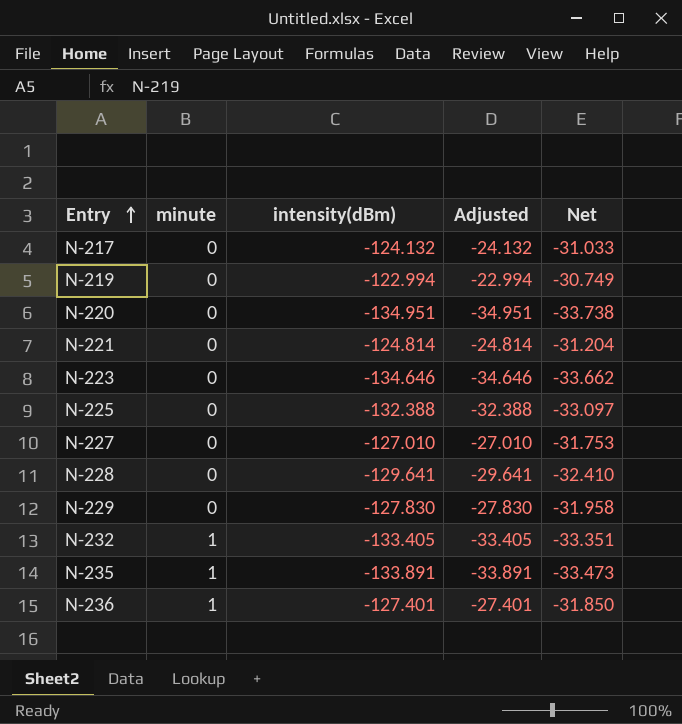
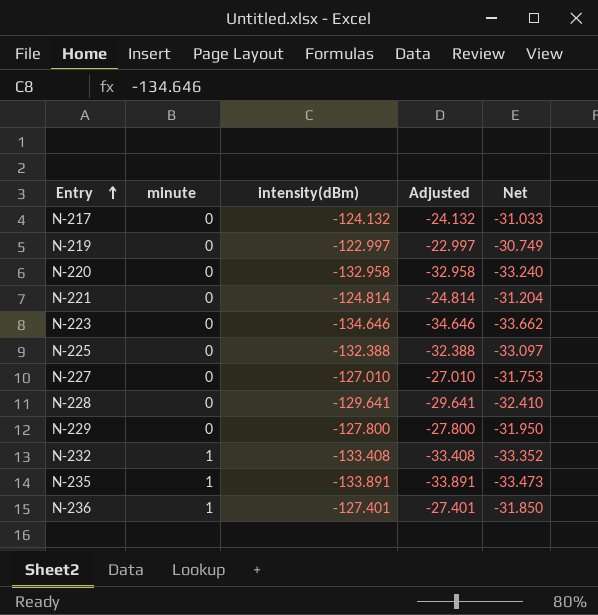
N-219 | intensity(dBm): -122.994 -> -122.997
N-219 | Adjusted: -22.994 -> -22.997
N-220 | intensity(dBm): -134.951 -> -132.958
N-220 | Adjusted: -34.951 -> -32.958
N-220 | Net: -33.738 -> -33.240
N-229 | intensity(dBm): -127.830 -> -127.800
N-229 | Adjusted: -27.830 -> -27.800
N-229 | Net: -31.958 -> -31.950
N-232 | intensity(dBm): -133.405 -> -133.408
N-232 | Adjusted: -33.405 -> -33.408
N-232 | Net: -33.351 -> -33.352

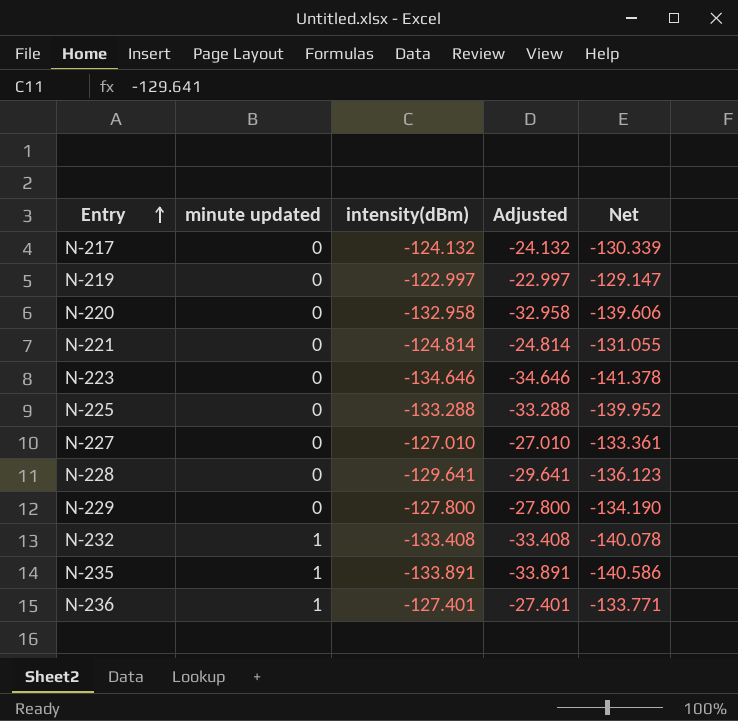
column name: minute -> minute updated
column Net | formula: [intensity(dBm)] * 0.25 -> [intensity(dBm)] * 1.05
N-225 | intensity(dBm): -132.388 -> -133.288
N-225 | Adjusted: -32.388 -> -33.288

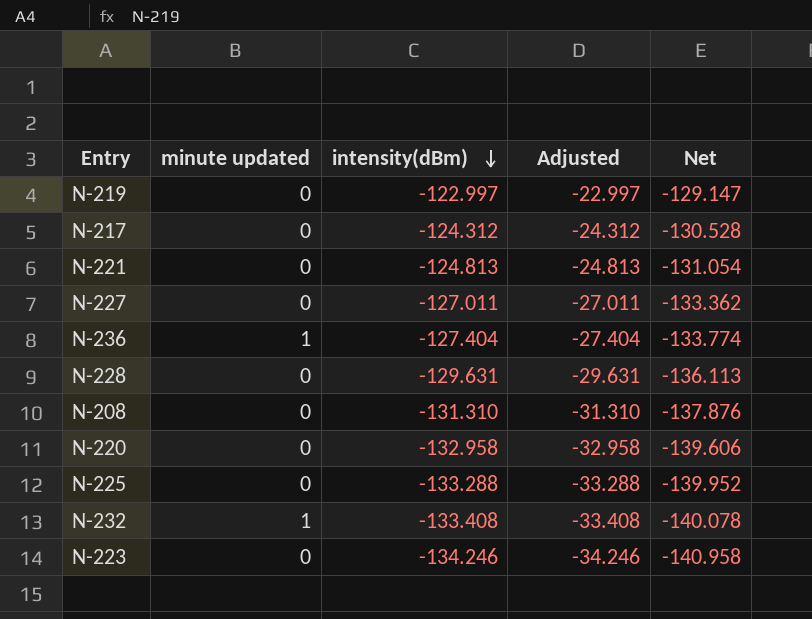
row order: Entry ascending -> intensity(dBm) descending
row N-229: 0 | -127.800 | -27.800 | -134.190 -> none
row N-235: 1 | -133.891 | -33.891 | -140.586 -> none
N-217 | intensity(dBm): -124.132 -> -124.312
N-217 | Adjusted: -24.132 -> -24.312
N-217 | Net: -130.339 -> -130.528
N-221 | intensity(dBm): -124.814 -> -124.813
N-221 | Adjusted: -24.814 -> -24.813
N-221 | Net: -131.055 -> -131.054
N-227 | intensity(dBm): -127.010 -> -127.011
N-227 | Adjusted: -27.010 -> -27.011
N-227 | Net: -133.361 -> -133.362
N-236 | intensity(dBm): -127.401 -> -127.404
N-236 | Adjusted: -27.401 -> -27.404
N-236 | Net: -133.771 -> -133.774
N-228 | intensity(dBm): -129.641 -> -129.631
N-228 | Adjusted: -29.641 -> -29.631
N-228 | Net: -136.123 -> -136.113
row N-208: none -> 0 | -131.310 | -31.310 | -137.876
N-223 | intensity(dBm): -134.646 -> -134.246
N-223 | Adjusted: -34.646 -> -34.246
N-223 | Net: -141.378 -> -140.958

